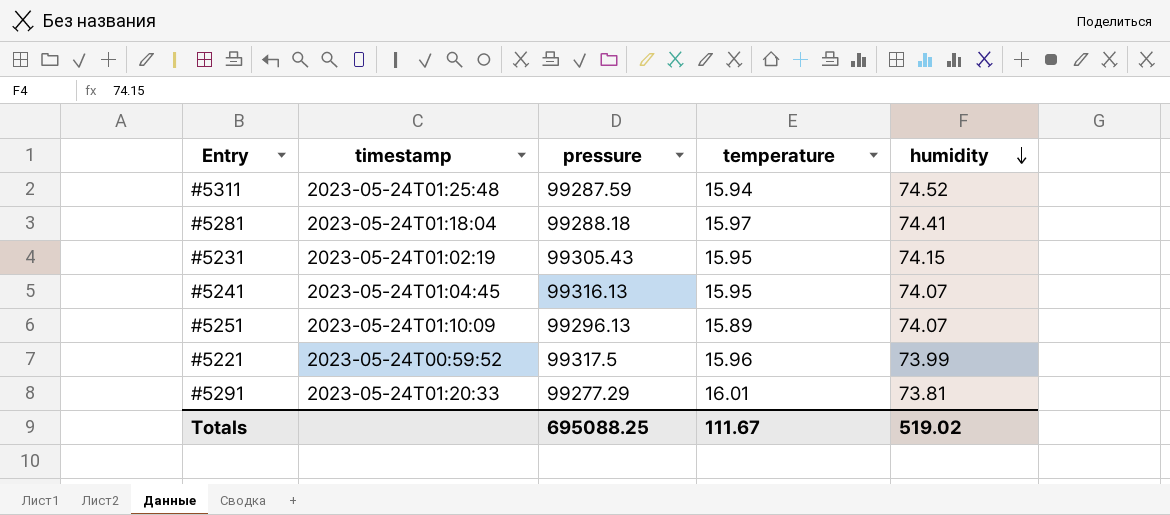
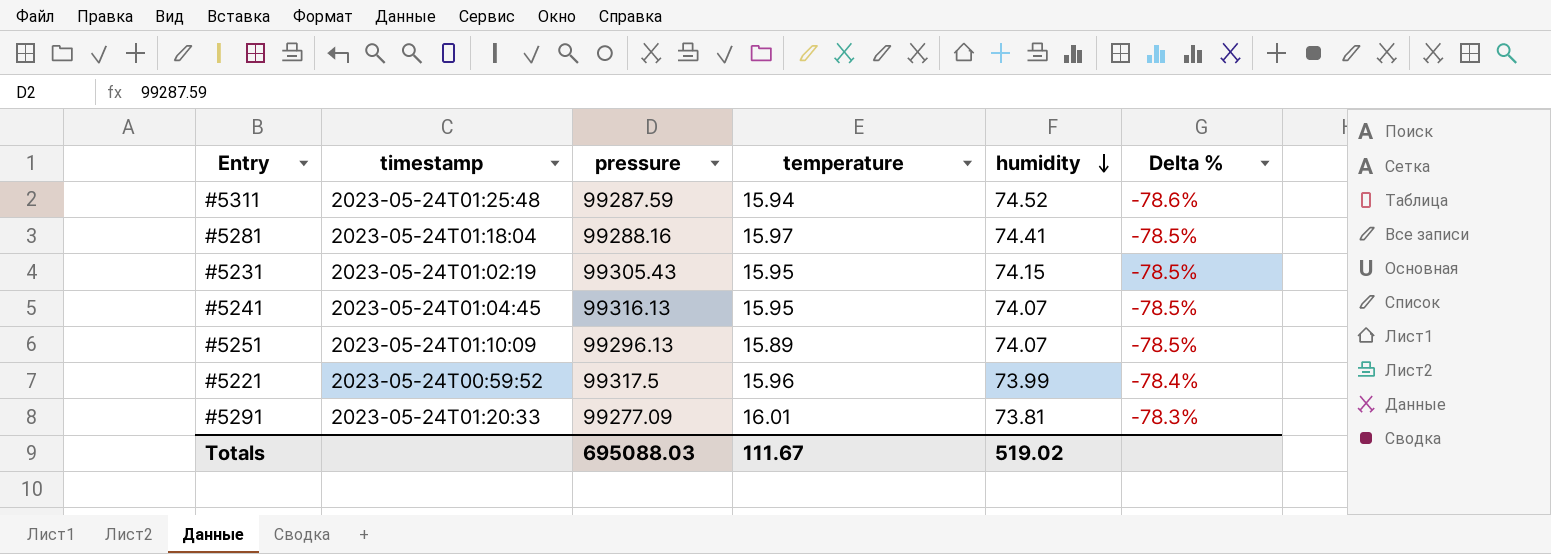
column Delta % | formula: none -> ([temperature] - [humidity]) / [humidity]
#5281 | pressure: 99288.18 -> 99288.16
#5291 | pressure: 99277.29 -> 99277.09
Totals | pressure: 695088.25 -> 695088.03

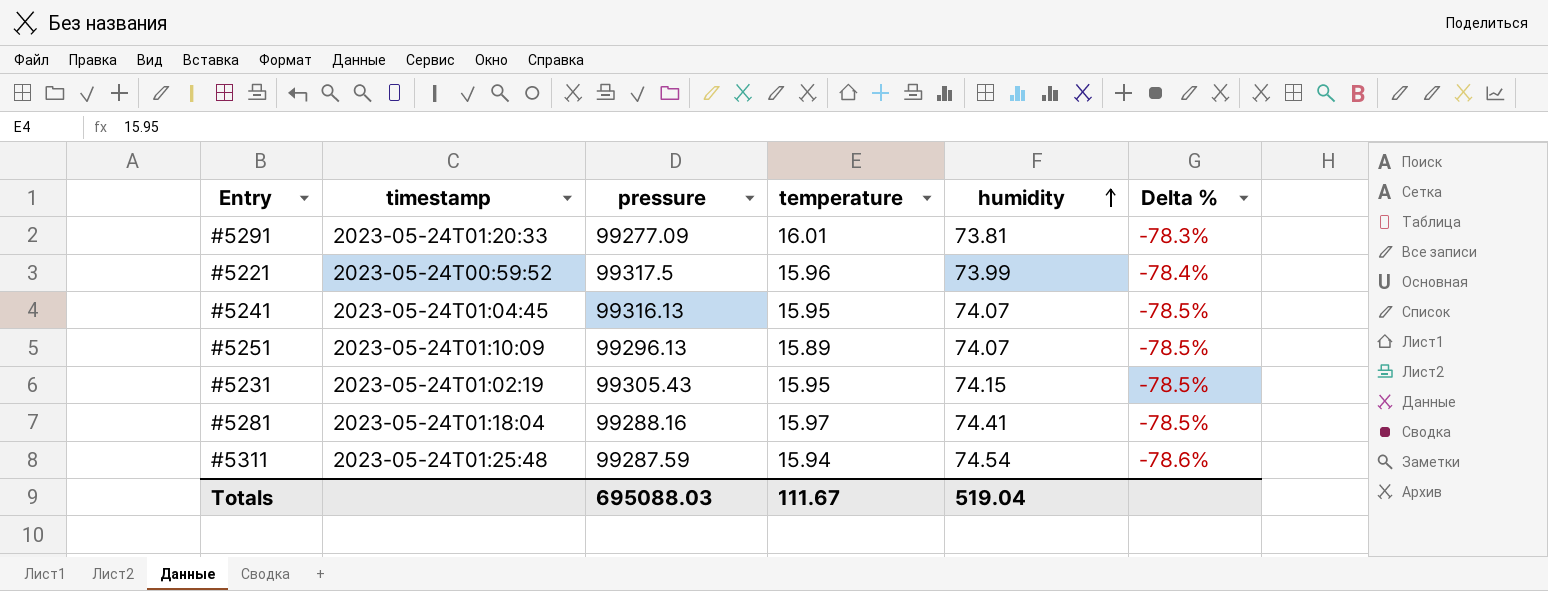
row order: humidity descending -> humidity ascending
#5311 | humidity: 74.52 -> 74.54
Totals | humidity: 519.02 -> 519.04

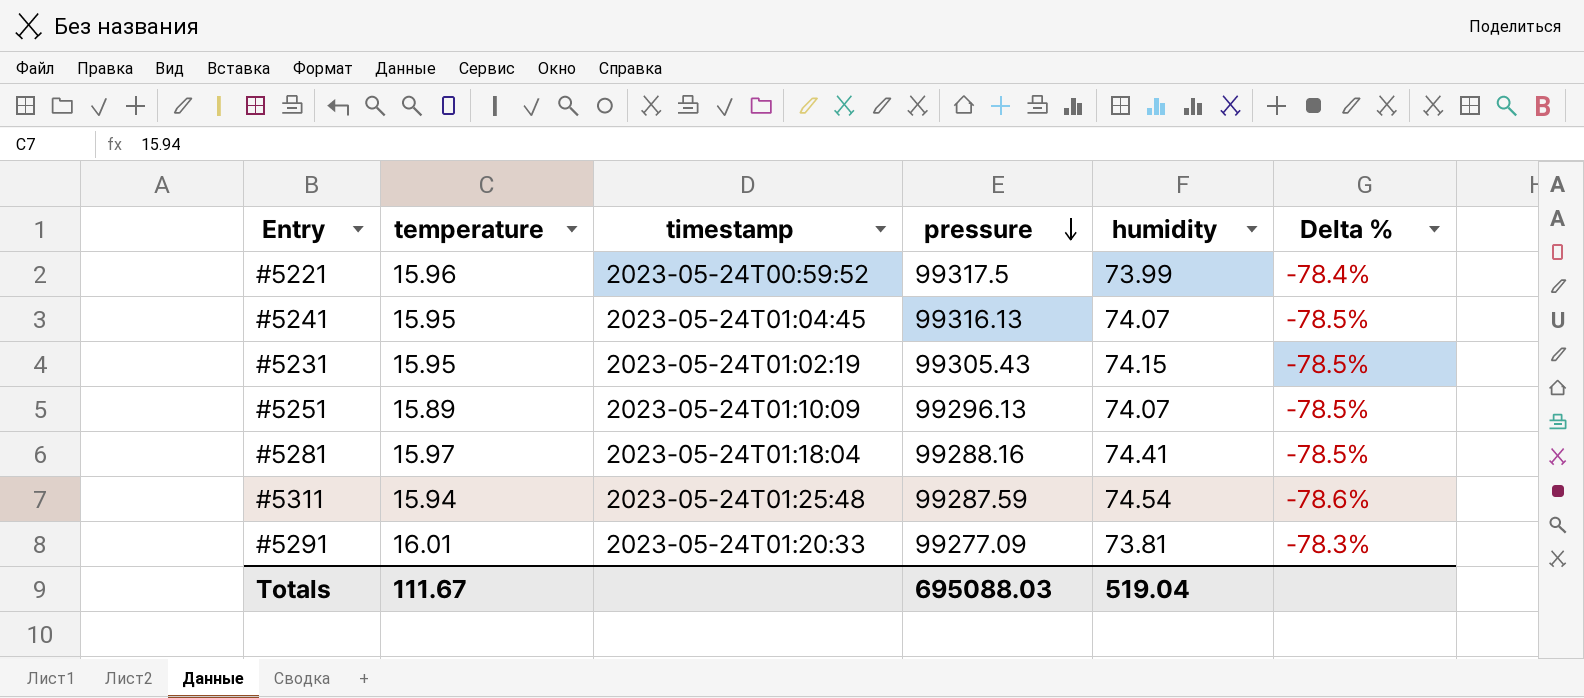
row order: humidity ascending -> pressure descending
column temperature | position: 4 -> 2

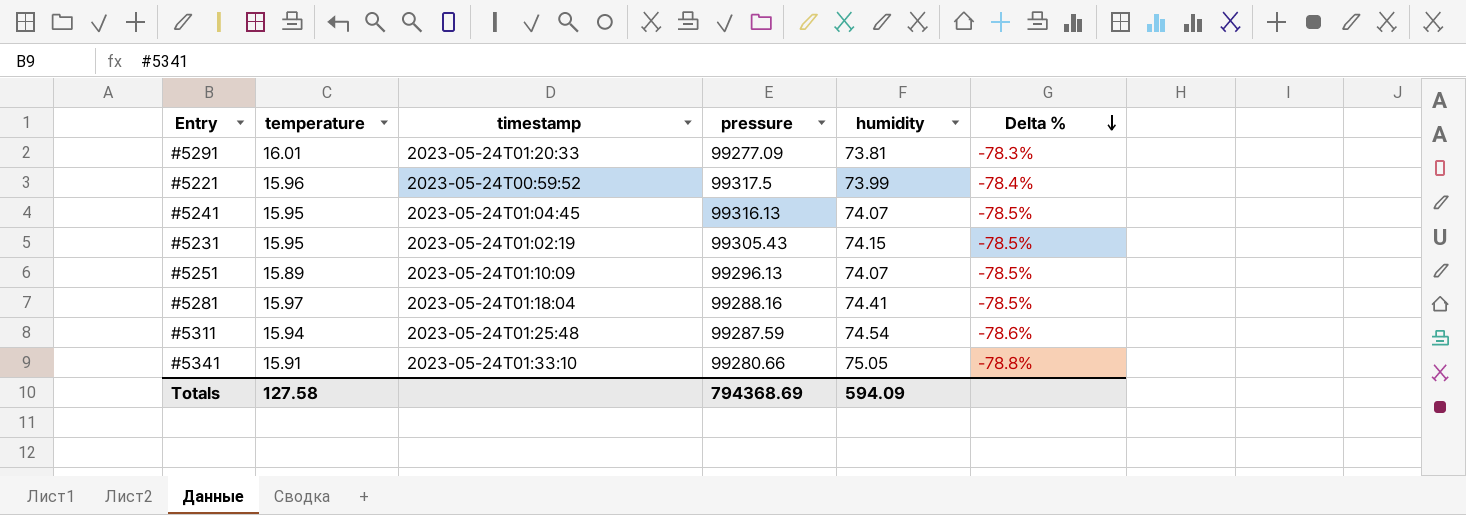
row order: pressure descending -> Delta % descending
row #5341: none -> 15.91 | 2023-05-24T01:33:10 | 99280.66 | 75.05 | -78.8%
Totals | temperature: 111.67 -> 127.58
Totals | pressure: 695088.03 -> 794368.69
Totals | humidity: 519.04 -> 594.09

